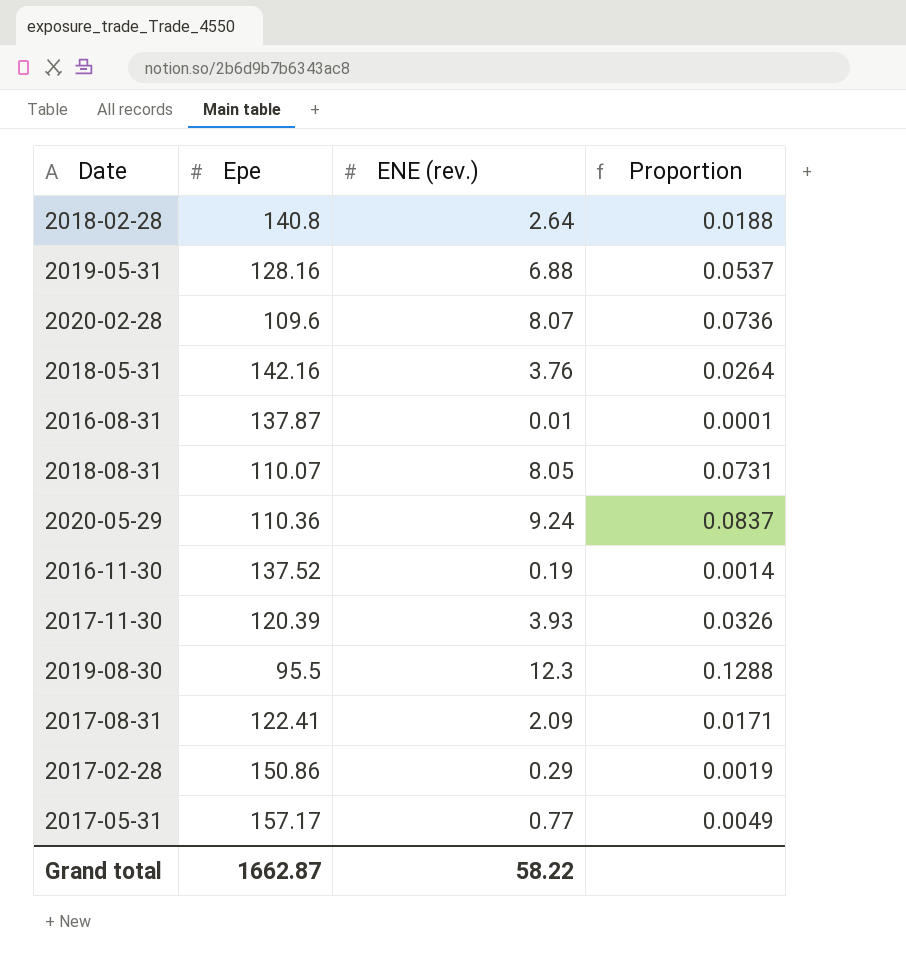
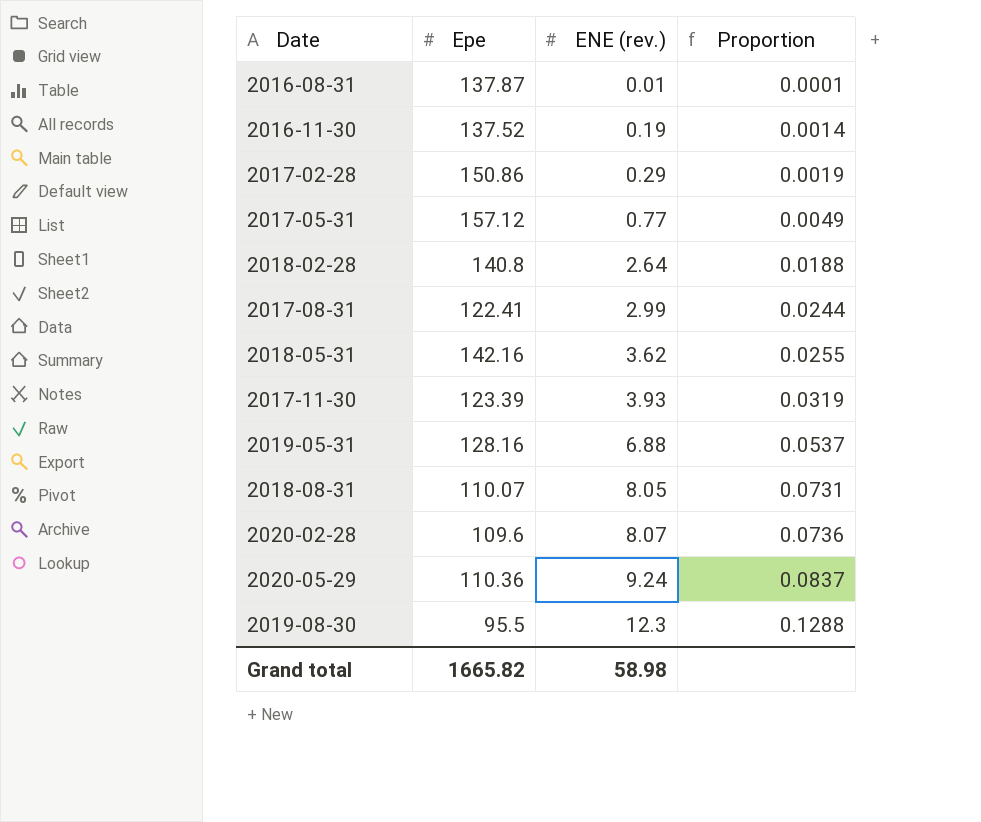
row order: none -> ENE (rev.) ascending
2017-05-31 | Epe: 157.17 -> 157.12
2017-08-31 | ENE (rev.): 2.09 -> 2.99
2017-08-31 | Proportion: 0.0171 -> 0.0244
2018-05-31 | ENE (rev.): 3.76 -> 3.62
2018-05-31 | Proportion: 0.0264 -> 0.0255
2017-11-30 | Epe: 120.39 -> 123.39
2017-11-30 | Proportion: 0.0326 -> 0.0319
Grand total | Epe: 1662.87 -> 1665.82
Grand total | ENE (rev.): 58.22 -> 58.98

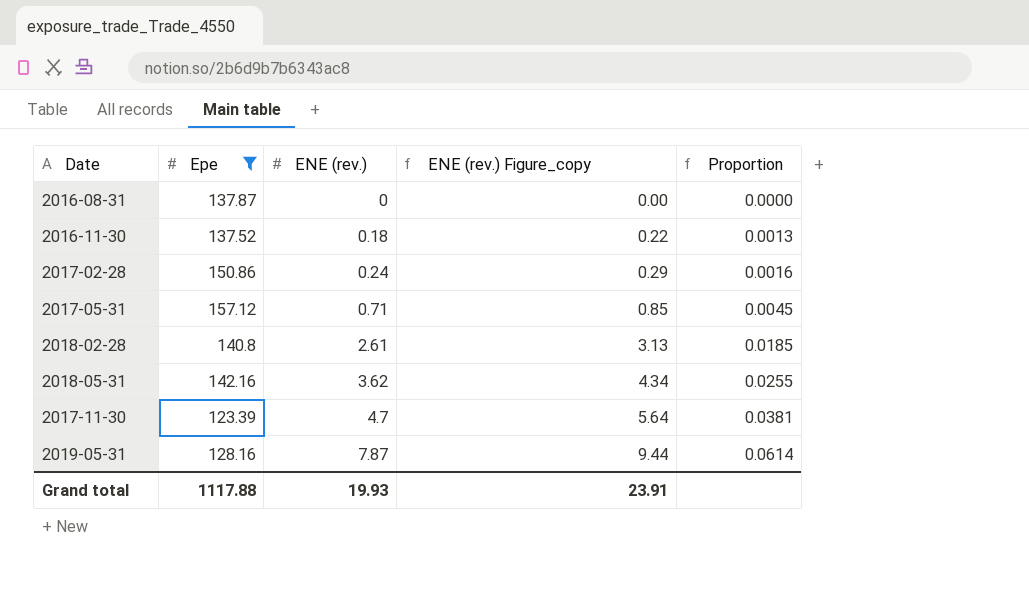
filter: none -> Epe >= 123.39
column ENE (rev.) Figure_copy | formula: none -> [ENE (rev.)] * 1.2
2016-08-31 | ENE (rev.): 0.01 -> 0
2016-08-31 | Proportion: 0.0001 -> 0.0000
2016-11-30 | ENE (rev.): 0.19 -> 0.18
2016-11-30 | Proportion: 0.0014 -> 0.0013
2017-02-28 | ENE (rev.): 0.29 -> 0.24
2017-02-28 | Proportion: 0.0019 -> 0.0016
2017-05-31 | ENE (rev.): 0.77 -> 0.71
2017-05-31 | Proportion: 0.0049 -> 0.0045
2018-02-28 | ENE (rev.): 2.64 -> 2.61
2018-02-28 | Proportion: 0.0188 -> 0.0185
2017-11-30 | ENE (rev.): 3.93 -> 4.7
2017-11-30 | Proportion: 0.0319 -> 0.0381
2019-05-31 | ENE (rev.): 6.88 -> 7.87
2019-05-31 | Proportion: 0.0537 -> 0.0614
Grand total | Epe: 1665.82 -> 1117.88
Grand total | ENE (rev.): 58.98 -> 19.93

